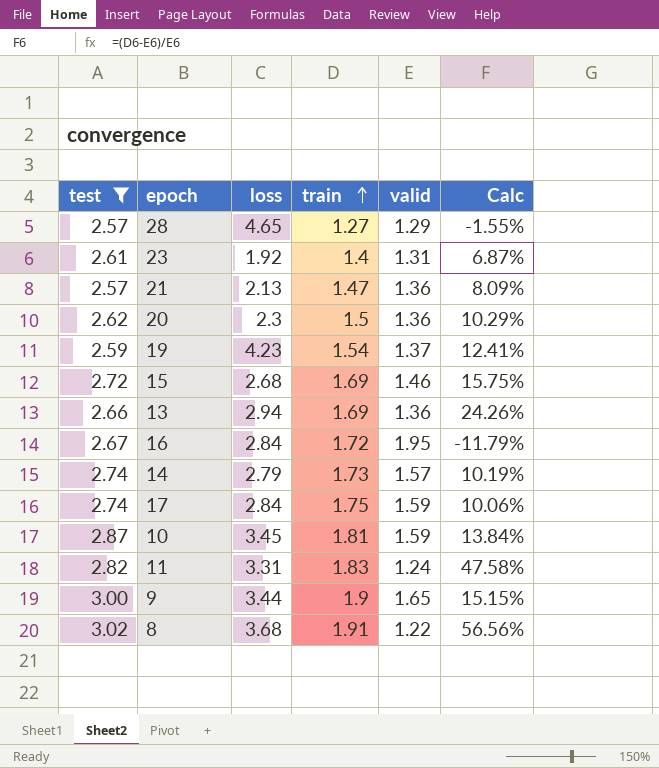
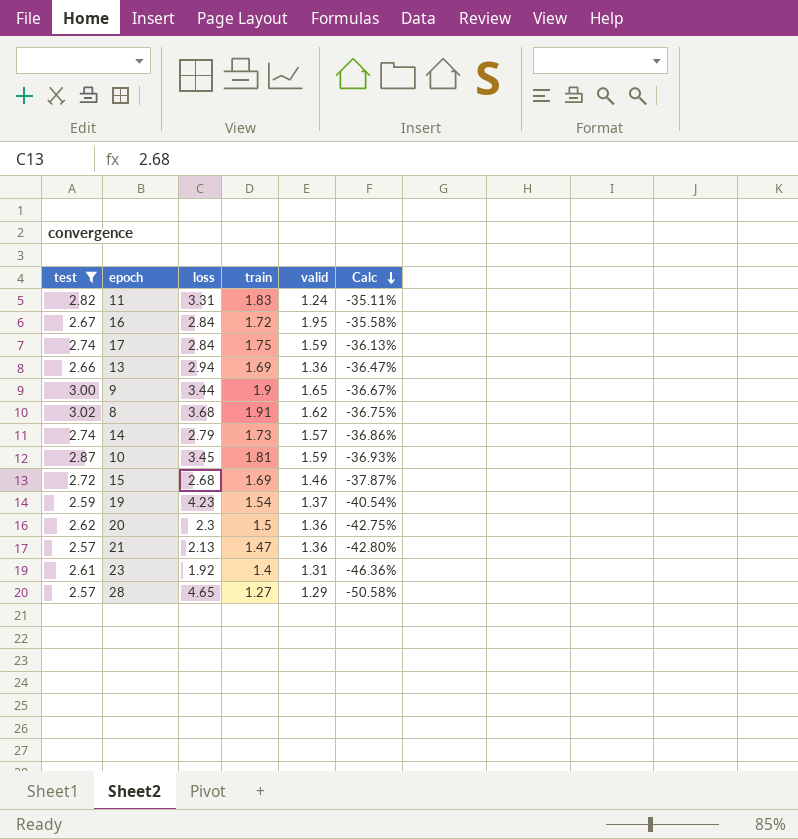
row order: train ascending -> Calc descending
column Calc | formula: ([train] - [valid]) / [valid] -> ([train] - [test]) / [test]
8 | valid: 1.22 -> 1.62

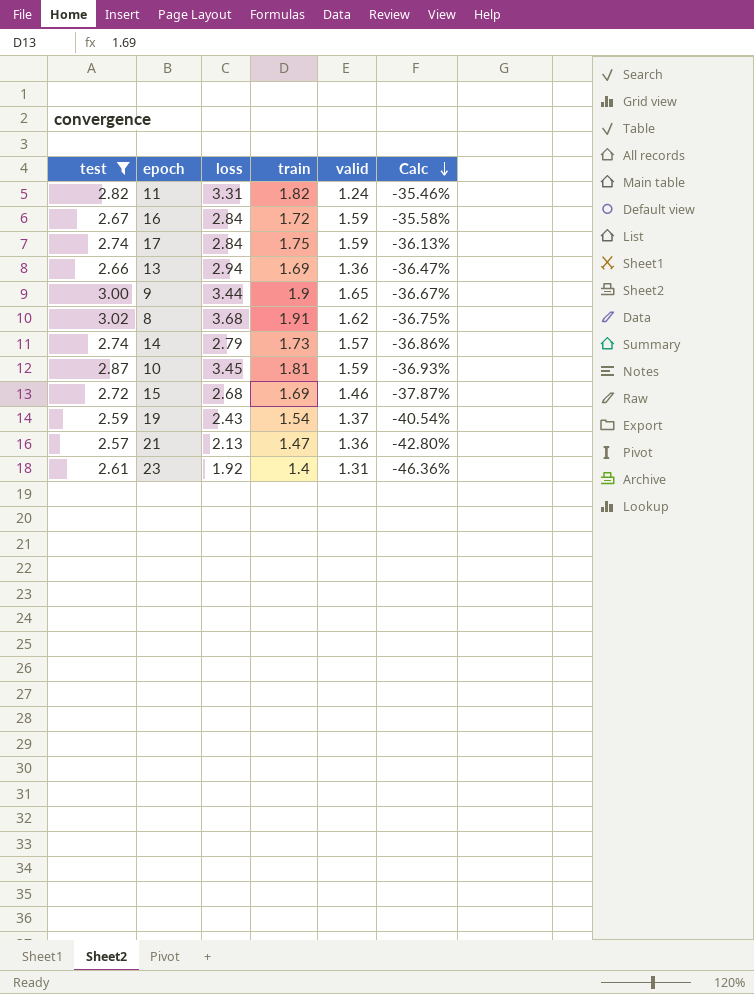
row 20: 2.62 | 2.3 | 1.5 | 1.36 | -42.75% -> none
row 28: 2.57 | 4.65 | 1.27 | 1.29 | -50.58% -> none
11 | train: 1.83 -> 1.82
11 | Calc: -35.11% -> -35.46%
16 | valid: 1.95 -> 1.59
19 | loss: 4.23 -> 2.43

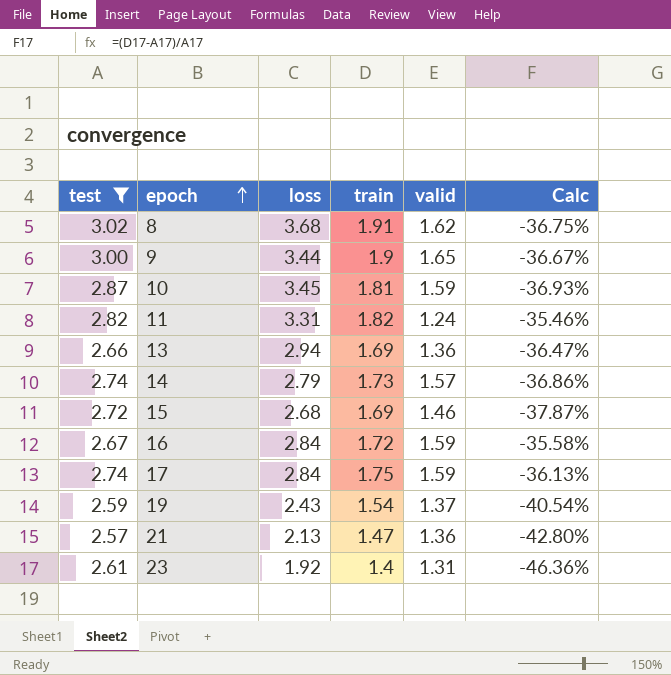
row order: Calc descending -> epoch ascending

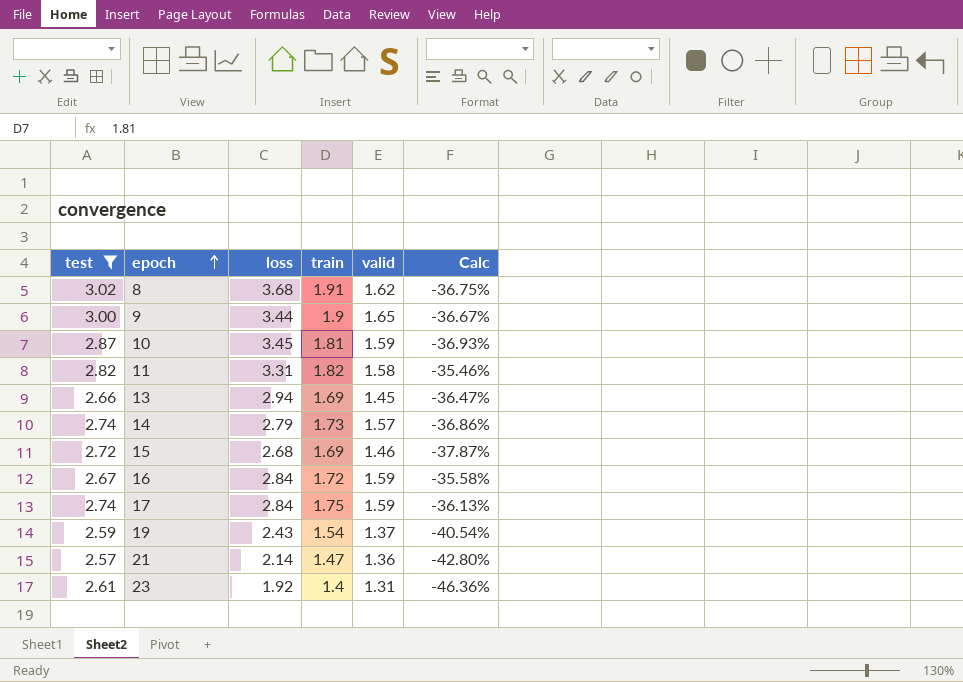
11 | valid: 1.24 -> 1.58
13 | valid: 1.36 -> 1.45
21 | loss: 2.13 -> 2.14

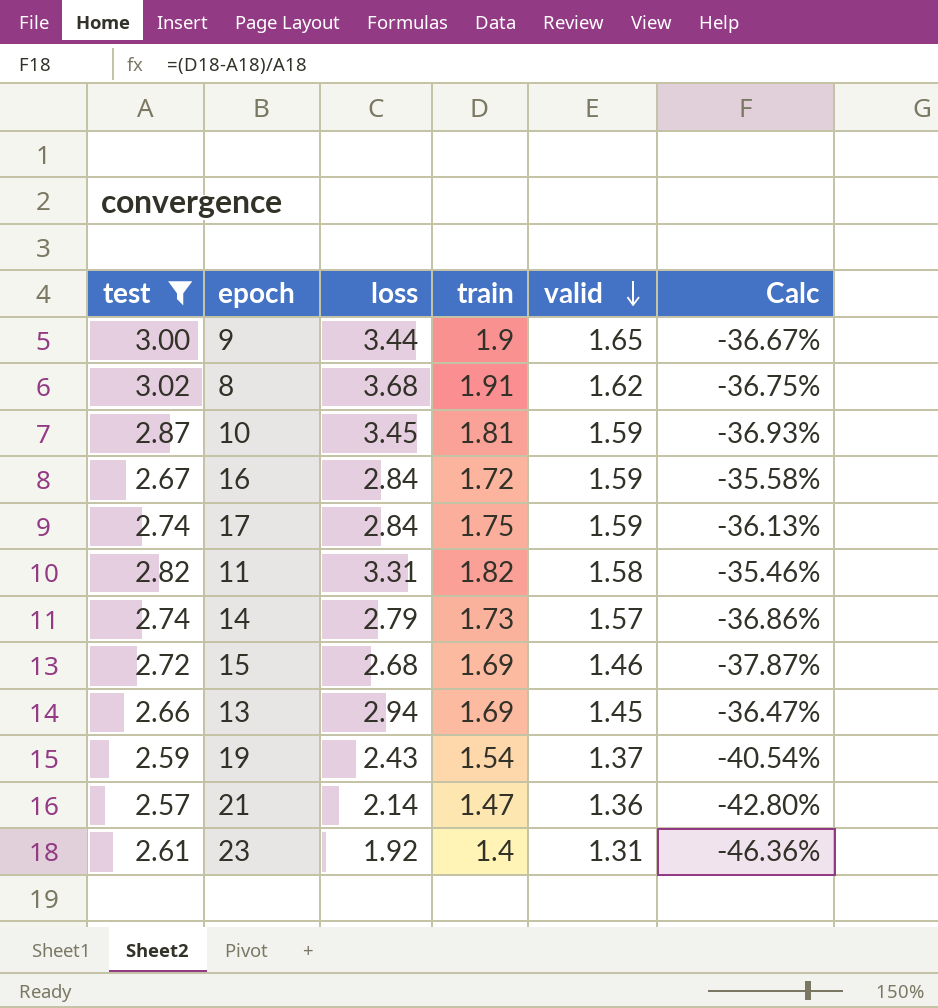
row order: epoch ascending -> valid descending

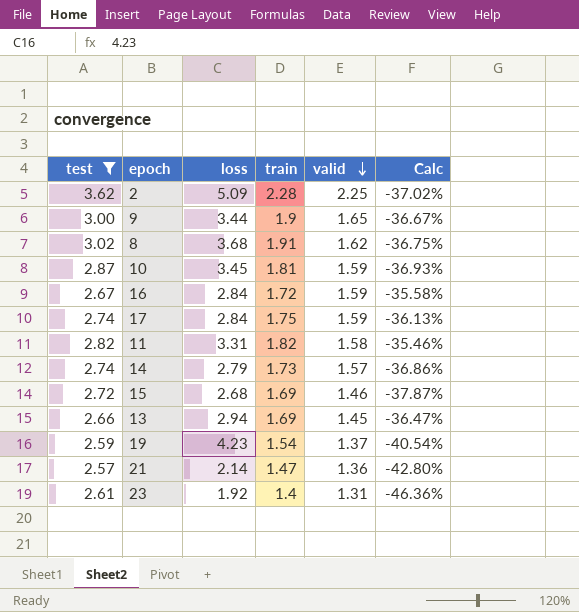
row 2: none -> 3.62 | 5.09 | 2.28 | 2.25 | -37.02%
19 | loss: 2.43 -> 4.23

